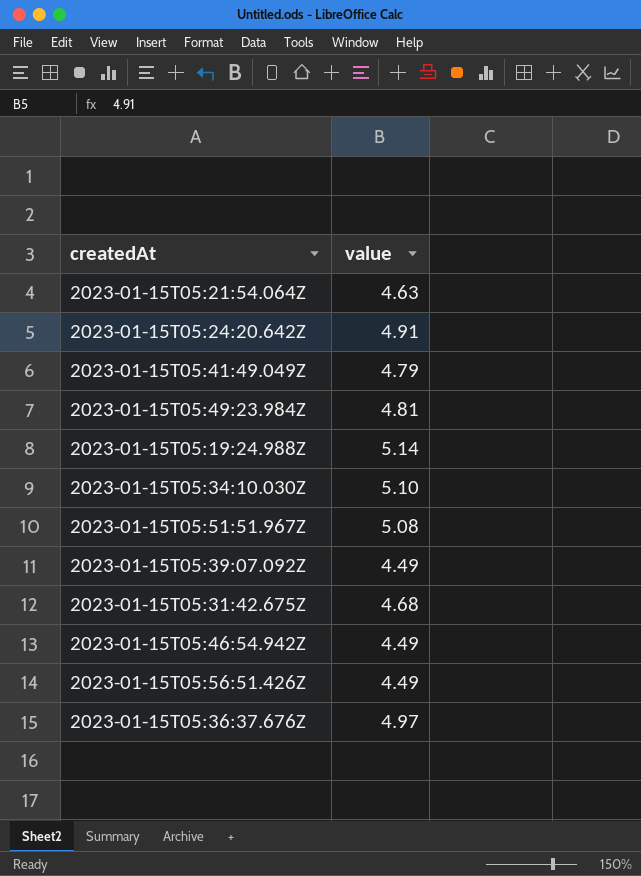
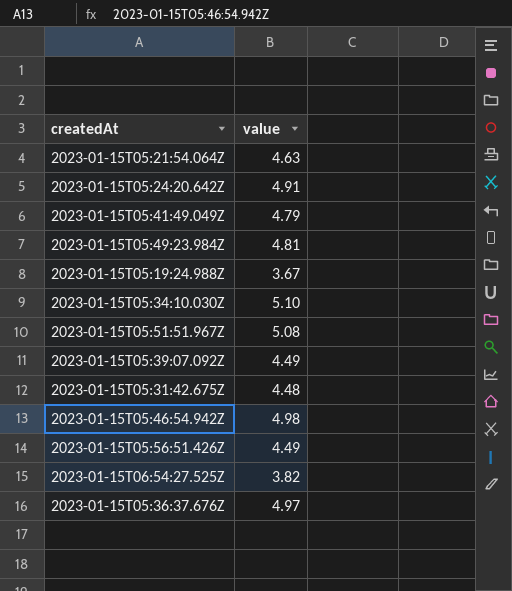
2023-01-15T05:19:24.988Z | value: 5.14 -> 3.67
2023-01-15T05:31:42.675Z | value: 4.68 -> 4.48
2023-01-15T05:46:54.942Z | value: 4.49 -> 4.98
row 2023-01-15T06:54:27.525Z: none -> 3.82

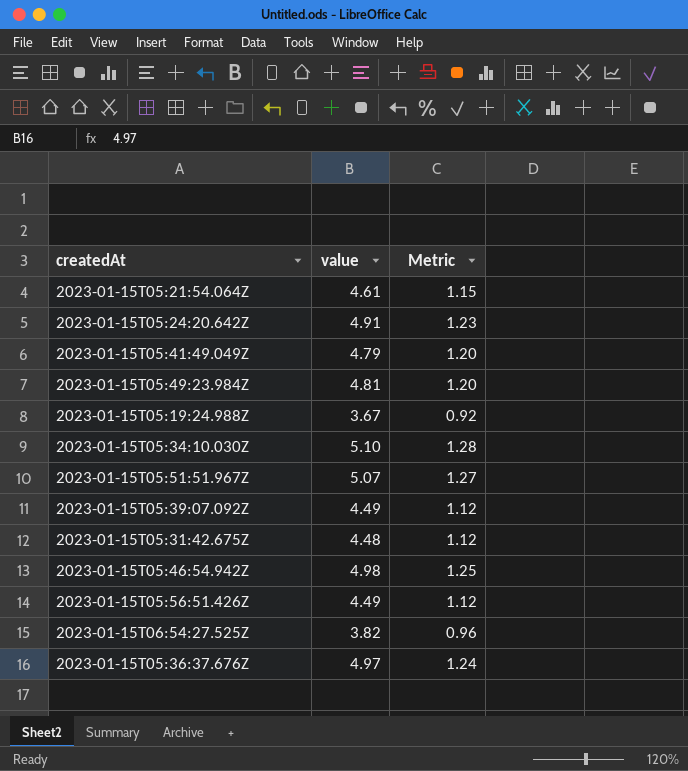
column Metric | formula: none -> [value] * 0.25
2023-01-15T05:21:54.064Z | value: 4.63 -> 4.61
2023-01-15T05:51:51.967Z | value: 5.08 -> 5.07

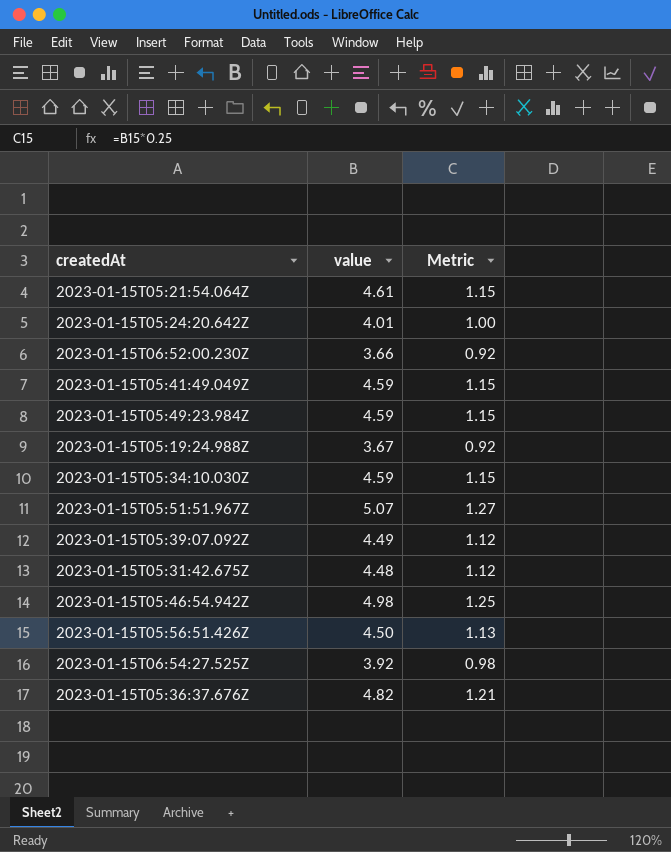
2023-01-15T05:24:20.642Z | value: 4.91 -> 4.01
2023-01-15T05:24:20.642Z | Metric: 1.23 -> 1.00
row 2023-01-15T06:52:00.230Z: none -> 3.66 | 0.92
2023-01-15T05:41:49.049Z | value: 4.79 -> 4.59
2023-01-15T05:41:49.049Z | Metric: 1.20 -> 1.15
2023-01-15T05:49:23.984Z | value: 4.81 -> 4.59
2023-01-15T05:49:23.984Z | Metric: 1.20 -> 1.15
2023-01-15T05:34:10.030Z | value: 5.10 -> 4.59
2023-01-15T05:34:10.030Z | Metric: 1.28 -> 1.15
2023-01-15T05:56:51.426Z | value: 4.49 -> 4.50
2023-01-15T05:56:51.426Z | Metric: 1.12 -> 1.13
2023-01-15T06:54:27.525Z | value: 3.82 -> 3.92
2023-01-15T06:54:27.525Z | Metric: 0.96 -> 0.98
2023-01-15T05:36:37.676Z | value: 4.97 -> 4.82
2023-01-15T05:36:37.676Z | Metric: 1.24 -> 1.21

